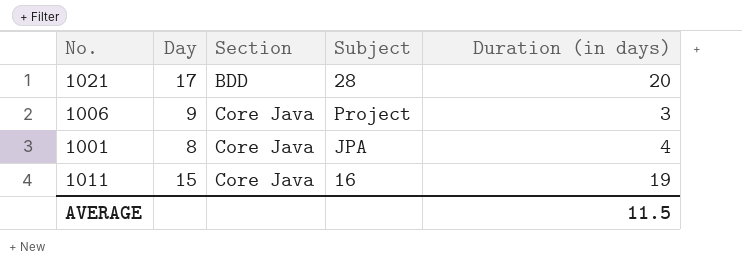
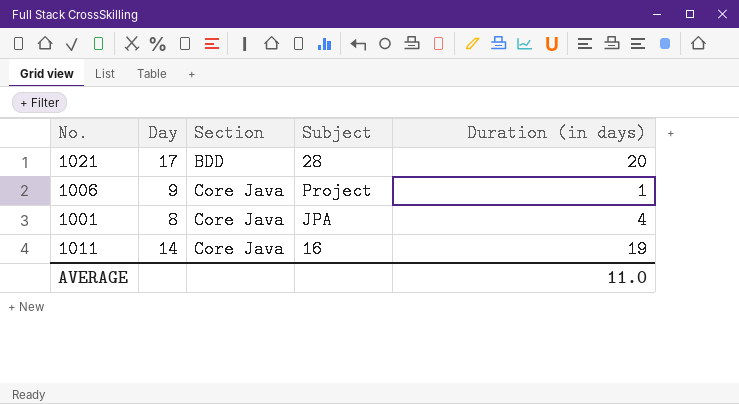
1006 | Duration (in days): 3 -> 1
1011 | Day: 15 -> 14
AVERAGE | Duration (in days): 11.5 -> 11.0

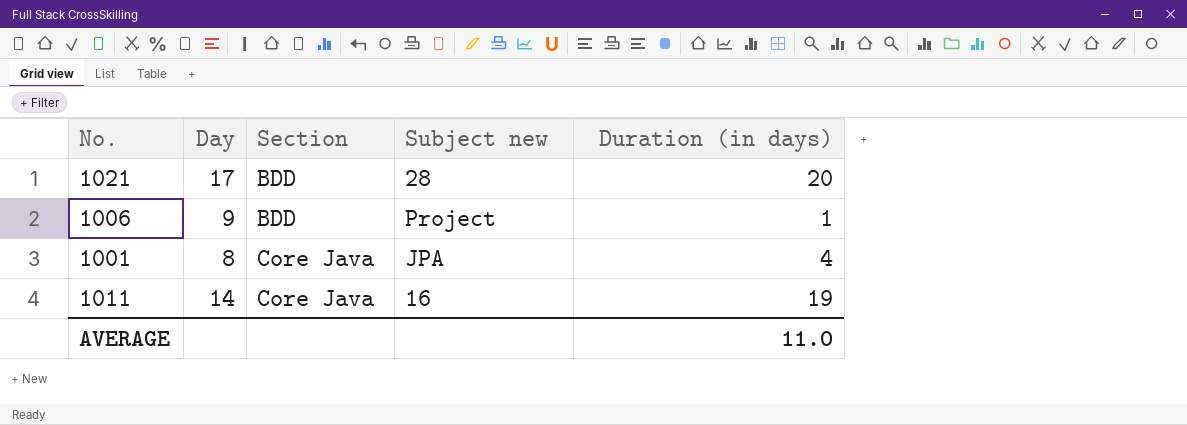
column name: Subject -> Subject new
1006 | Section: Core Java -> BDD

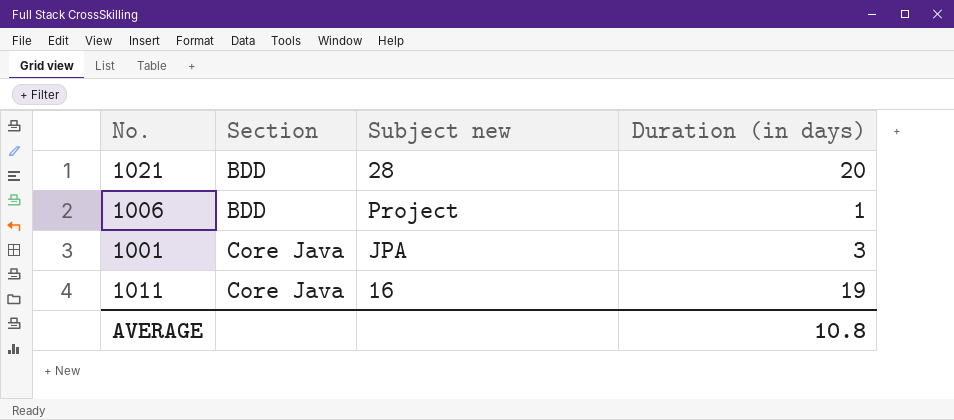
column Day | position: 2 -> none
1001 | Duration (in days): 4 -> 3
AVERAGE | Duration (in days): 11.0 -> 10.8

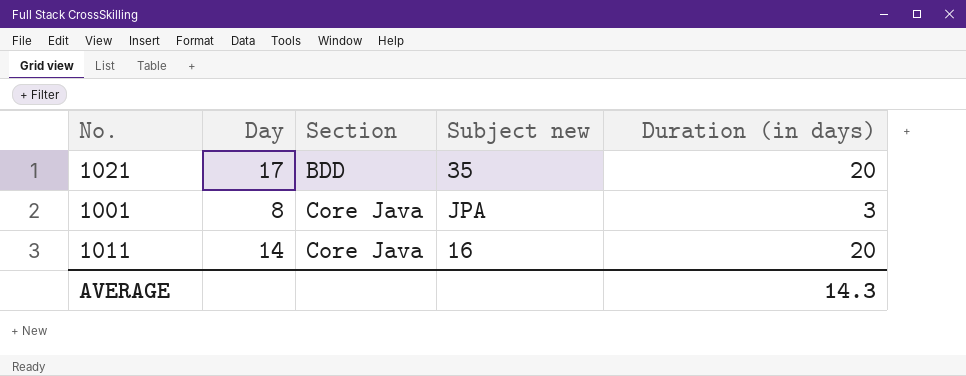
column Day | position: none -> 2
row 1006: BDD | Project | 1 -> none
1021 | Subject new: 28 -> 35
1011 | Duration (in days): 19 -> 20
AVERAGE | Duration (in days): 10.8 -> 14.3

